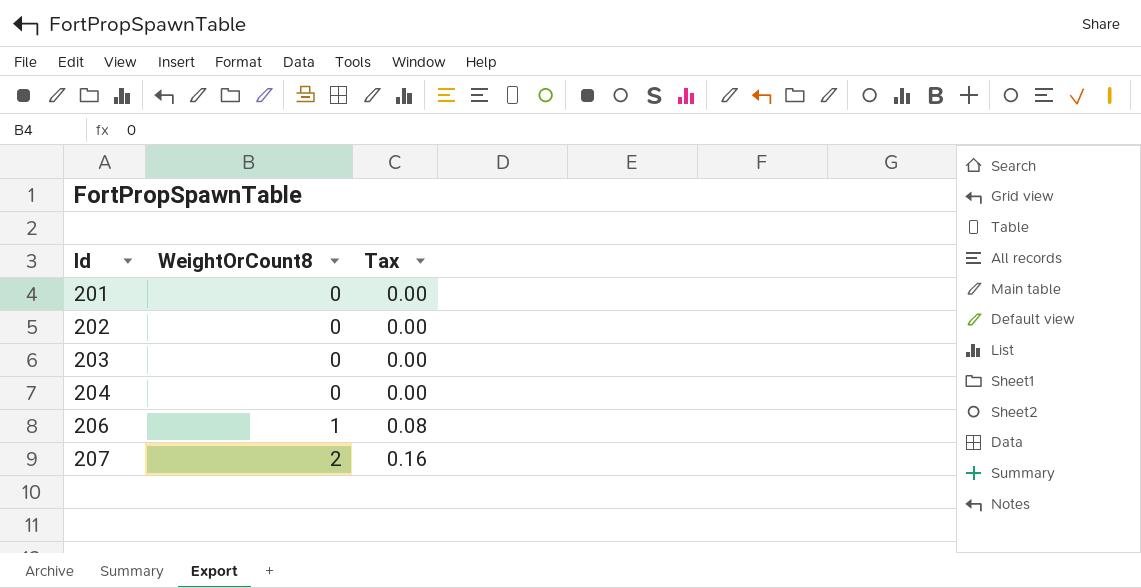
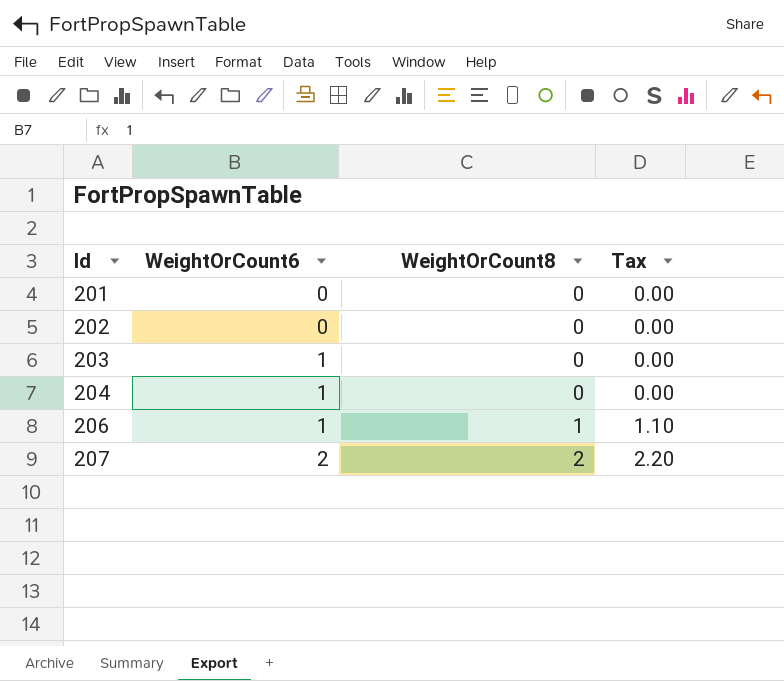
column WeightOrCount6 | position: none -> 2
column Tax | formula: [WeightOrCount8] * 0.08 -> [WeightOrCount8] * 1.1

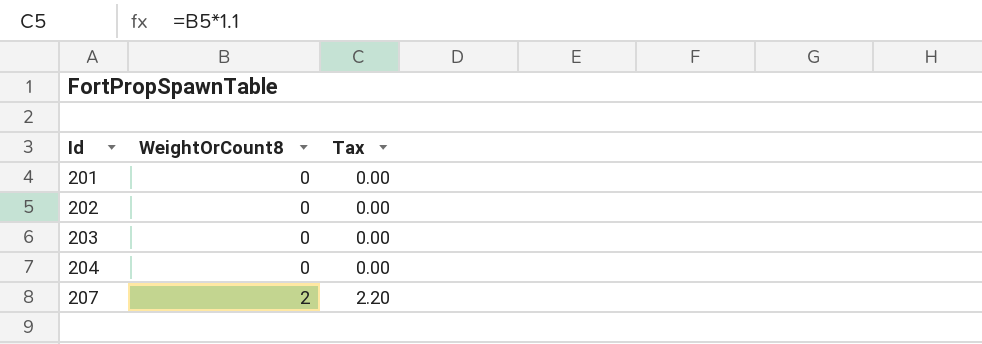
column WeightOrCount6 | position: 2 -> none
row 206: 1 | 1 | 1.10 -> none

